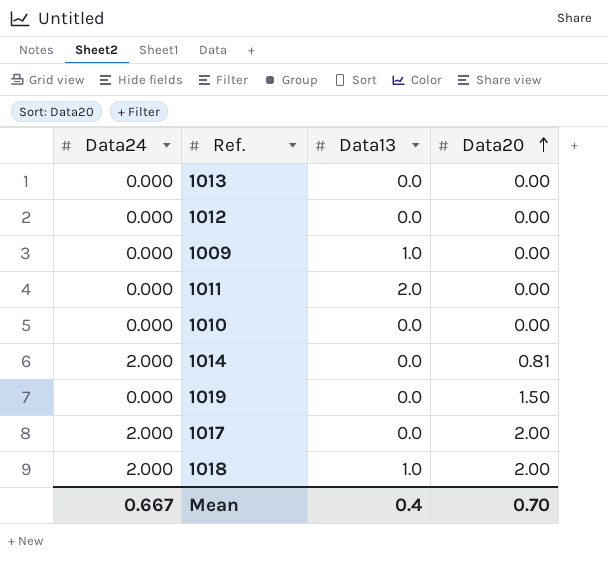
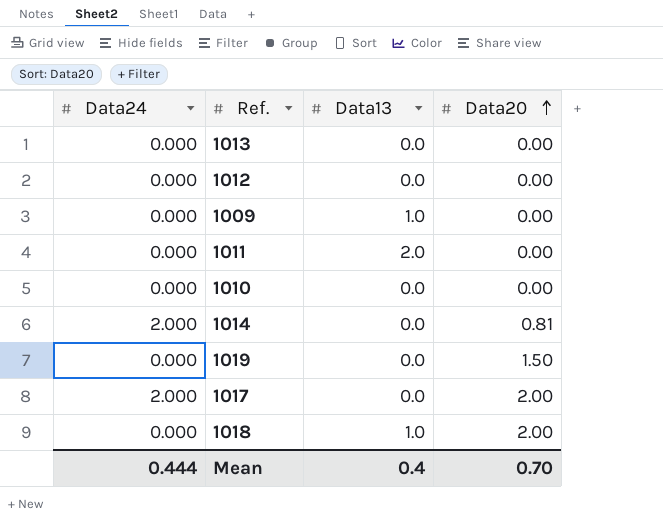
1018 | Data24: 2.000 -> 0.000
Mean | Data24: 0.667 -> 0.444

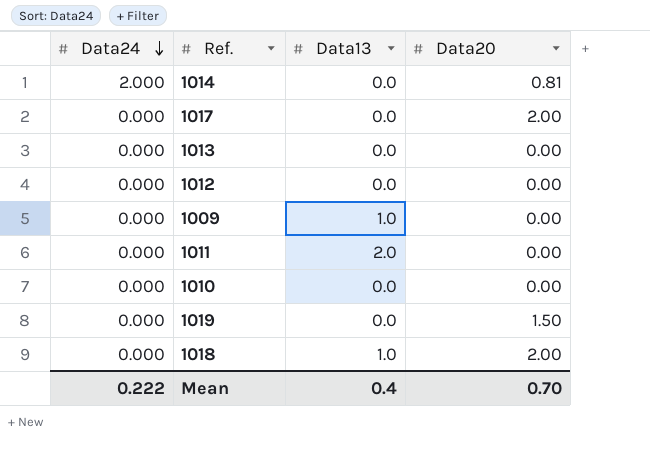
row order: Data20 ascending -> Data24 descending
1017 | Data24: 2.000 -> 0.000
Mean | Data24: 0.444 -> 0.222

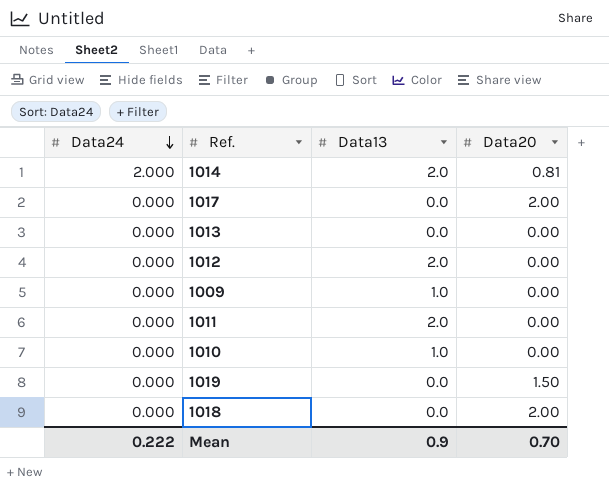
1014 | Data13: 0.0 -> 2.0
1012 | Data13: 0.0 -> 2.0
1010 | Data13: 0.0 -> 1.0
1018 | Data13: 1.0 -> 0.0
Mean | Data13: 0.4 -> 0.9

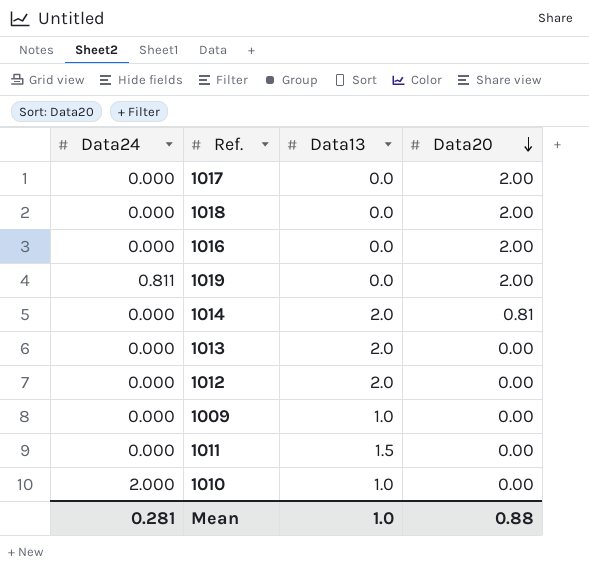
row order: Data24 descending -> Data20 descending
row 1016: none -> 0.000 | 0.0 | 2.00
1019 | Data24: 0.000 -> 0.811
1019 | Data20: 1.50 -> 2.00
1014 | Data24: 2.000 -> 0.000
1013 | Data13: 0.0 -> 2.0
1011 | Data13: 2.0 -> 1.5
1010 | Data24: 0.000 -> 2.000
Mean | Data24: 0.222 -> 0.281
Mean | Data13: 0.9 -> 1.0
Mean | Data20: 0.70 -> 0.88

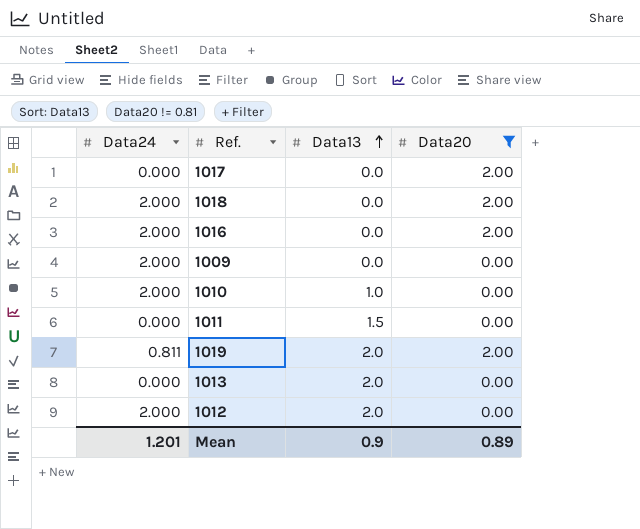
filter: none -> Data20 != 0.81
row order: Data20 descending -> Data13 ascending
1018 | Data24: 0.000 -> 2.000
1016 | Data24: 0.000 -> 2.000
1009 | Data24: 0.000 -> 2.000
1009 | Data13: 1.0 -> 0.0
1019 | Data13: 0.0 -> 2.0
1012 | Data24: 0.000 -> 2.000
Mean | Data24: 0.281 -> 1.201
Mean | Data13: 1.0 -> 0.9
Mean | Data20: 0.88 -> 0.89

